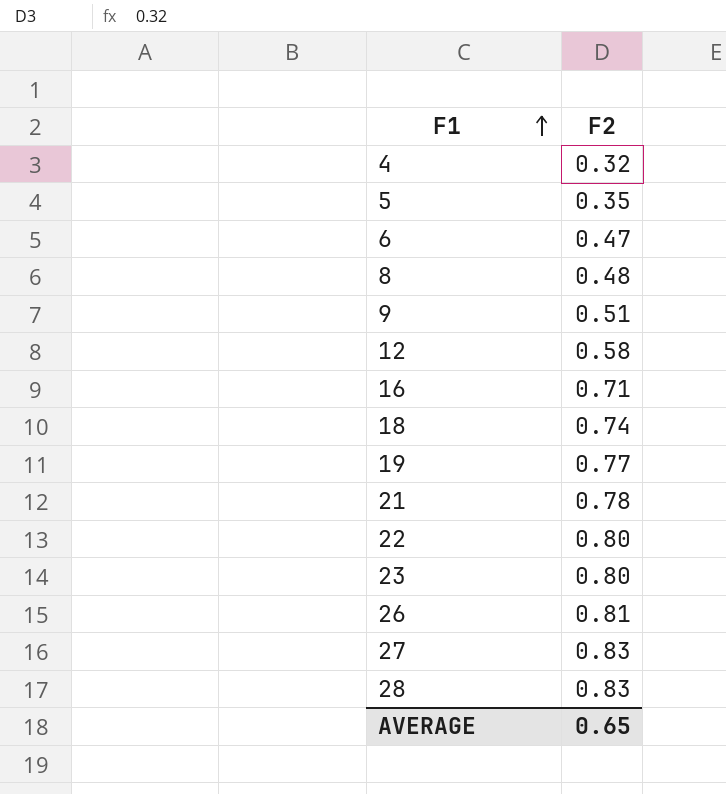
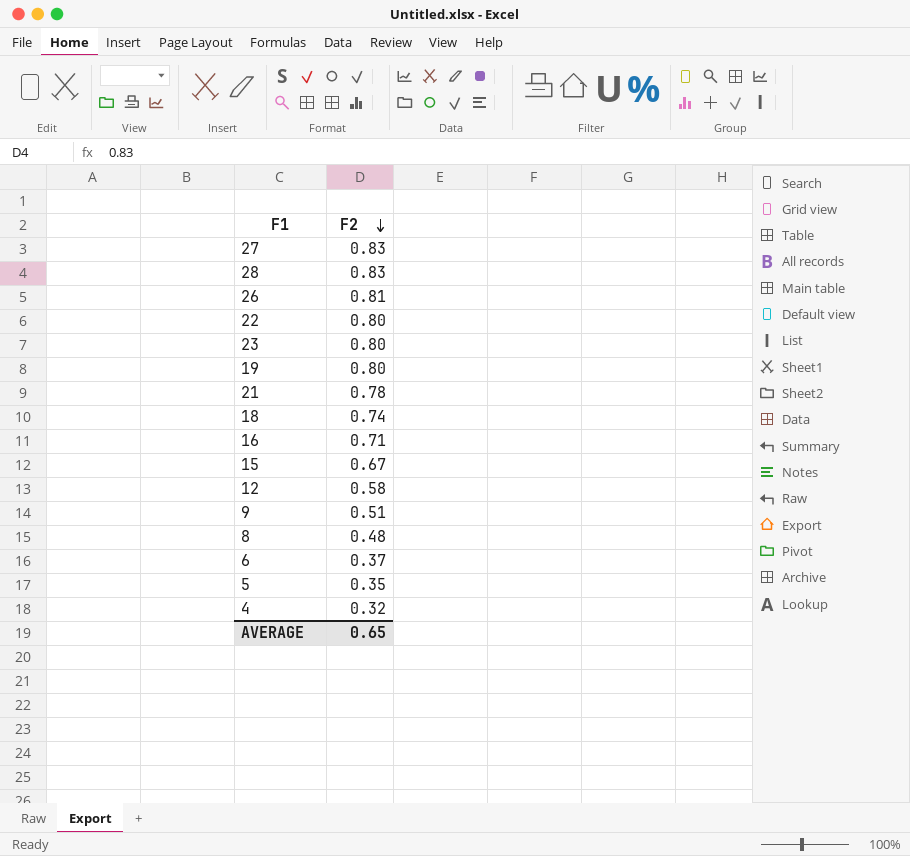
row order: F1 ascending -> F2 descending
19 | F2: 0.77 -> 0.80
row 15: none -> 0.67
6 | F2: 0.47 -> 0.37

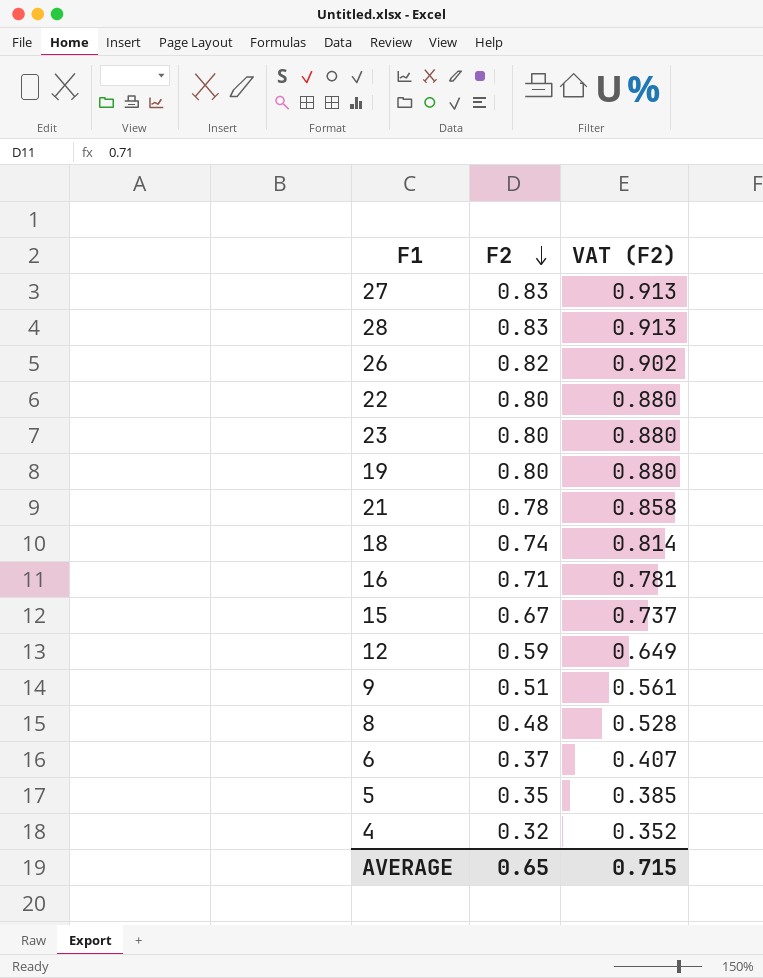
column VAT (F2) | formula: none -> [F2] * 1.1
26 | F2: 0.81 -> 0.82
12 | F2: 0.58 -> 0.59

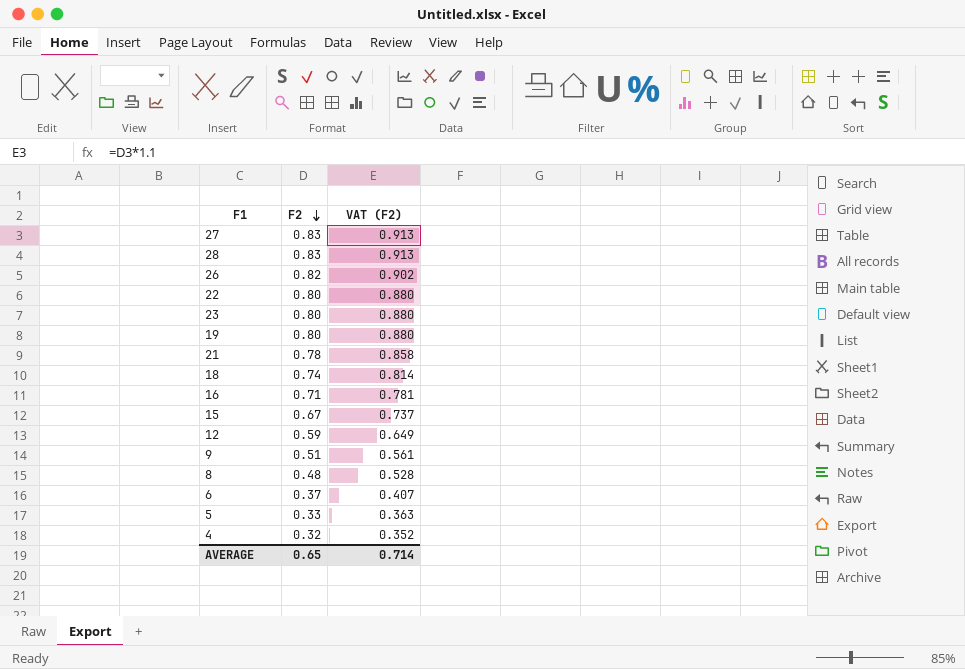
5 | F2: 0.35 -> 0.33
5 | VAT (F2): 0.385 -> 0.363
AVERAGE | VAT (F2): 0.715 -> 0.714

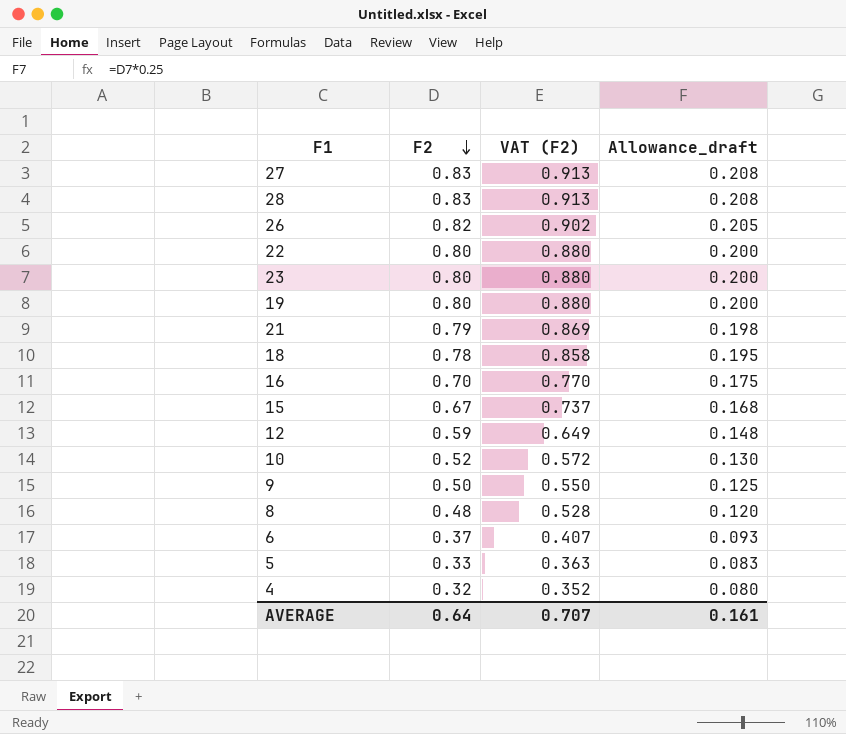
column Allowance_draft | formula: none -> [F2] * 0.25
21 | F2: 0.78 -> 0.79
21 | VAT (F2): 0.858 -> 0.869
18 | F2: 0.74 -> 0.78
18 | VAT (F2): 0.814 -> 0.858
16 | F2: 0.71 -> 0.70
16 | VAT (F2): 0.781 -> 0.770
row 10: none -> 0.52 | 0.572 | 0.130
9 | F2: 0.51 -> 0.50
9 | VAT (F2): 0.561 -> 0.550
AVERAGE | F2: 0.65 -> 0.64
AVERAGE | VAT (F2): 0.714 -> 0.707

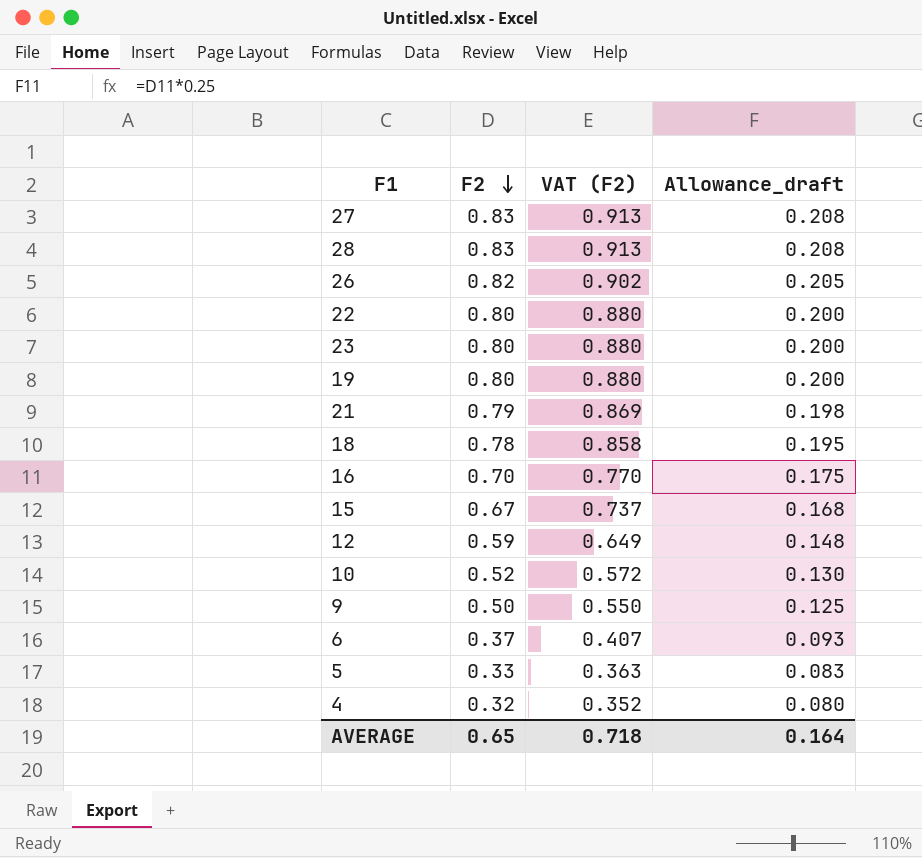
row 8: 0.48 | 0.528 | 0.120 -> none
AVERAGE | F2: 0.64 -> 0.65
AVERAGE | VAT (F2): 0.707 -> 0.718
AVERAGE | Allowance_draft: 0.161 -> 0.164

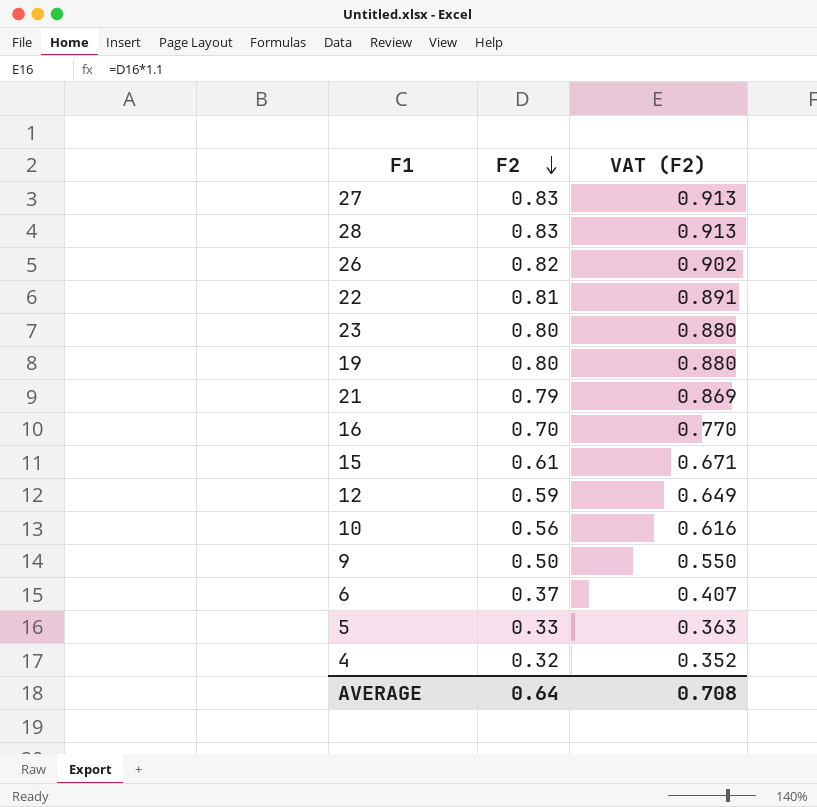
column Allowance_draft | formula: [F2] * 0.25 -> none
row 18: 0.78 | 0.858 | 0.195 -> none
22 | F2: 0.80 -> 0.81
22 | VAT (F2): 0.880 -> 0.891
15 | F2: 0.67 -> 0.61
15 | VAT (F2): 0.737 -> 0.671
10 | F2: 0.52 -> 0.56
10 | VAT (F2): 0.572 -> 0.616
AVERAGE | F2: 0.65 -> 0.64
AVERAGE | VAT (F2): 0.718 -> 0.708

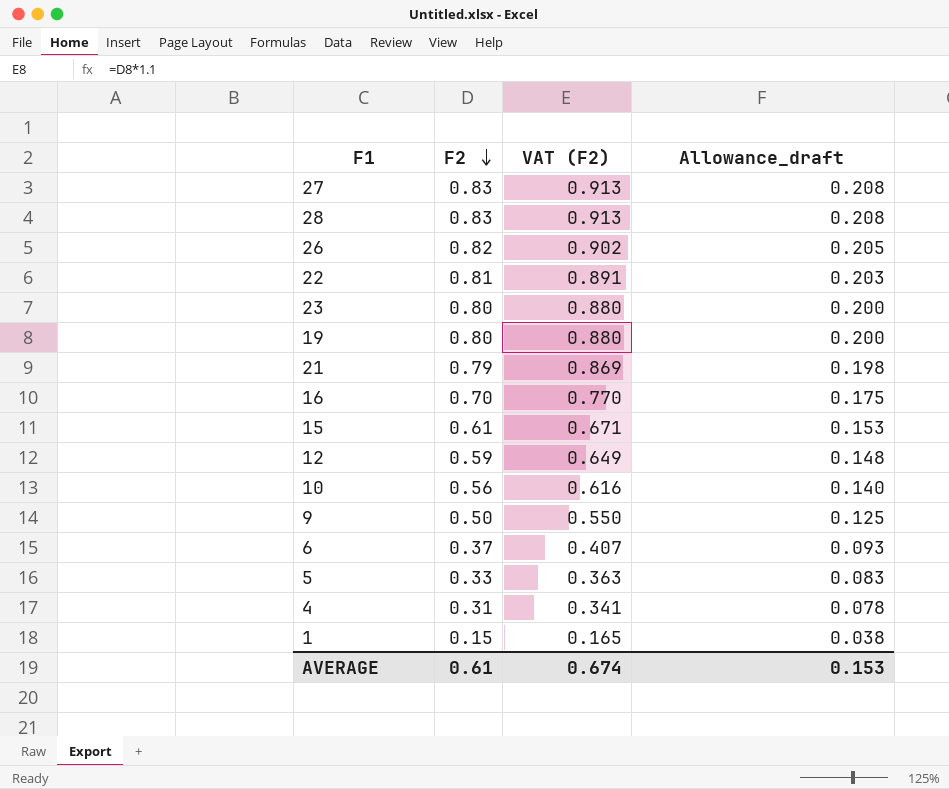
column Allowance_draft | formula: none -> [F2] * 0.25
4 | F2: 0.32 -> 0.31
4 | VAT (F2): 0.352 -> 0.341
row 1: none -> 0.15 | 0.165 | 0.038
AVERAGE | F2: 0.64 -> 0.61
AVERAGE | VAT (F2): 0.708 -> 0.674

